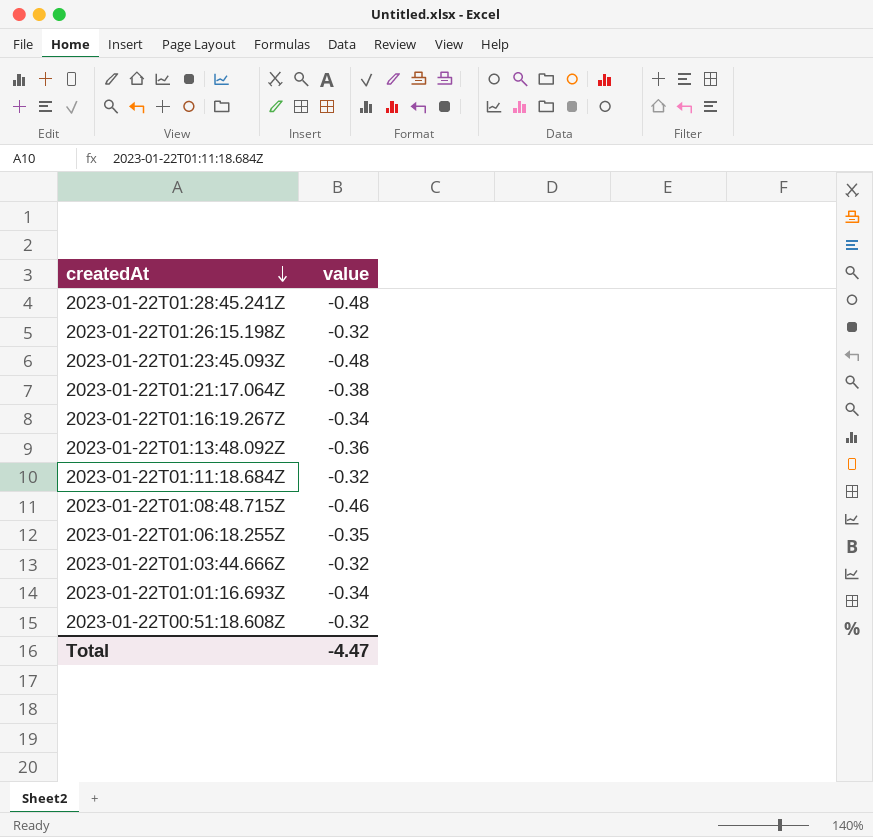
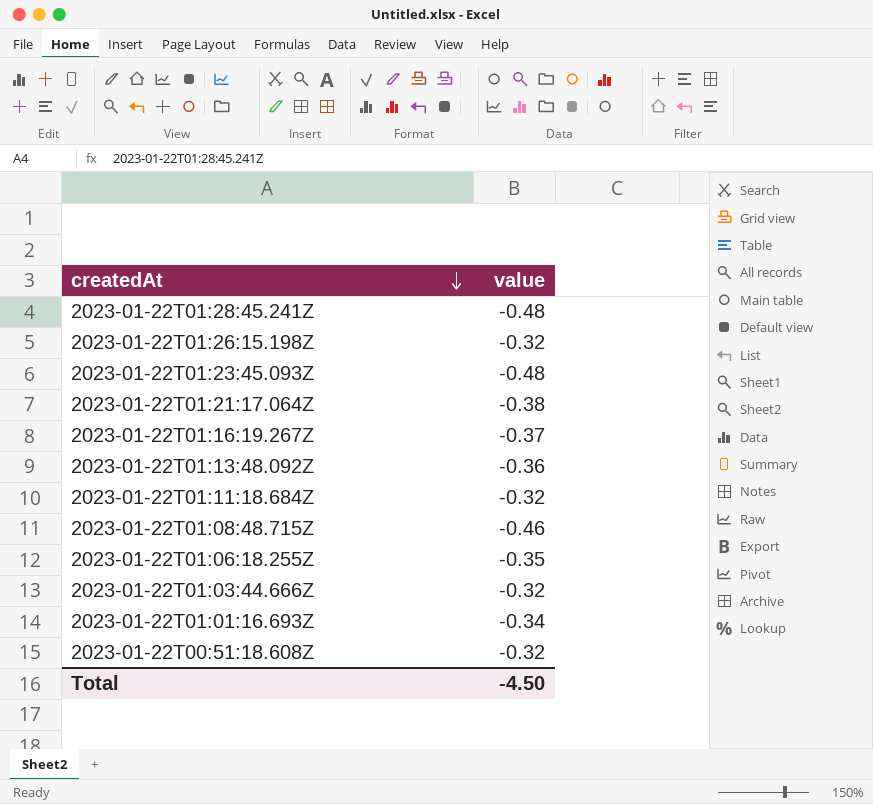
2023-01-22T01:16:19.267Z | value: -0.34 -> -0.37
Total | value: -4.47 -> -4.50

